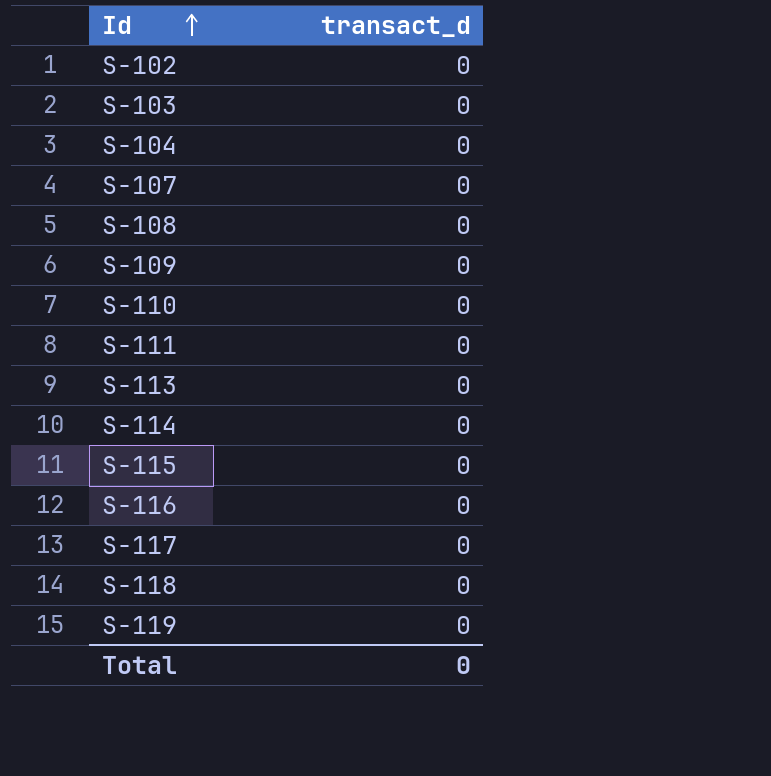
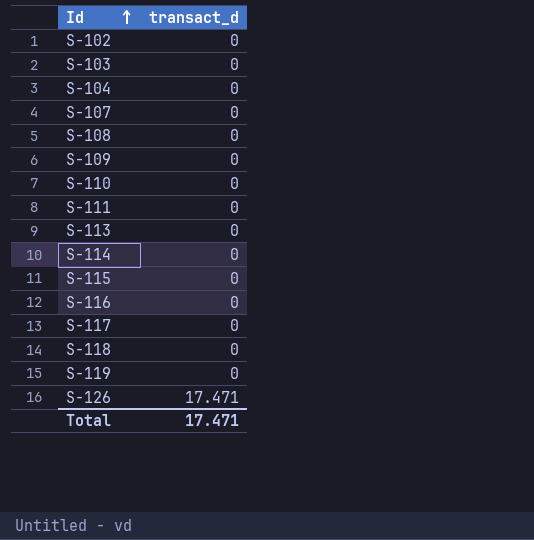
row S-126: none -> 17.471
Total | transact_d: 0 -> 17.471

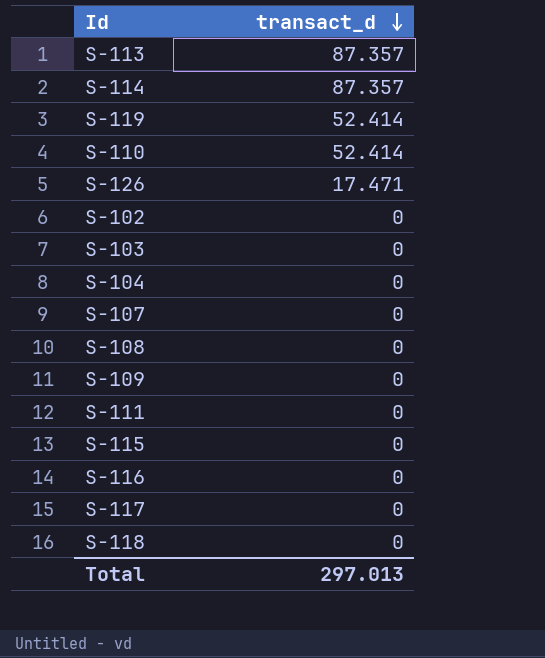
row order: Id ascending -> transact_d descending
S-113 | transact_d: 0 -> 87.357
S-114 | transact_d: 0 -> 87.357
S-119 | transact_d: 0 -> 52.414
S-110 | transact_d: 0 -> 52.414
Total | transact_d: 17.471 -> 297.013

